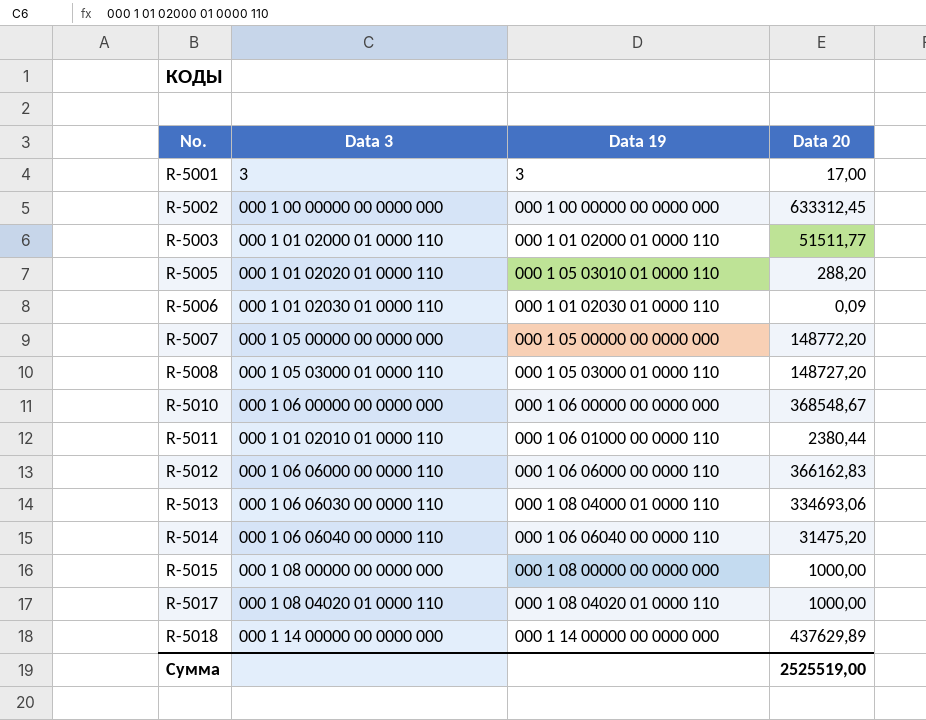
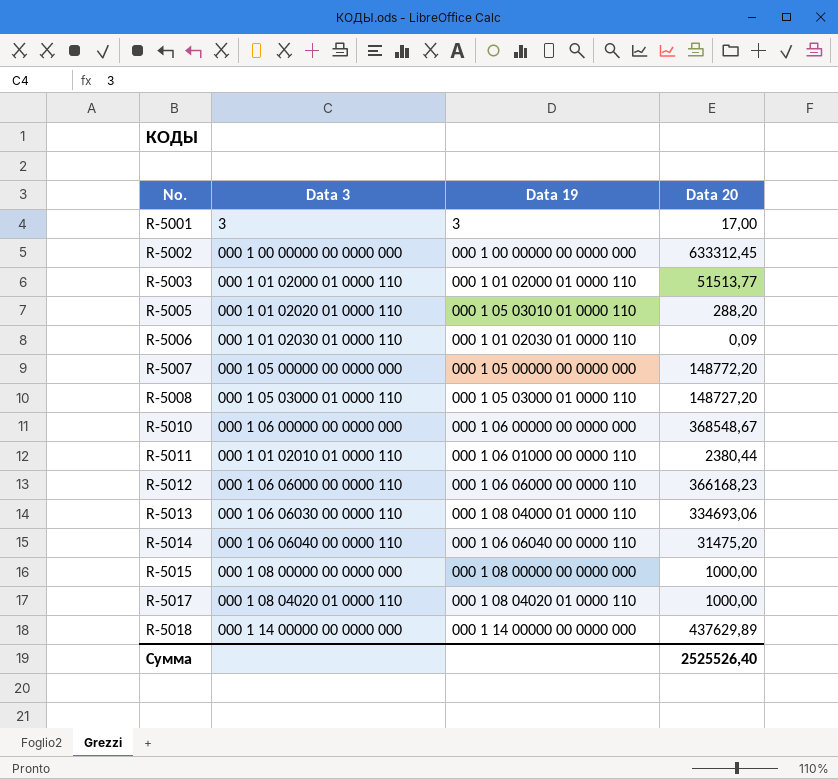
R-5003 | Data 20: 51511,77 -> 51513,77
R-5012 | Data 20: 366162,83 -> 366168,23
Сумма | Data 20: 2525519,00 -> 2525526,40

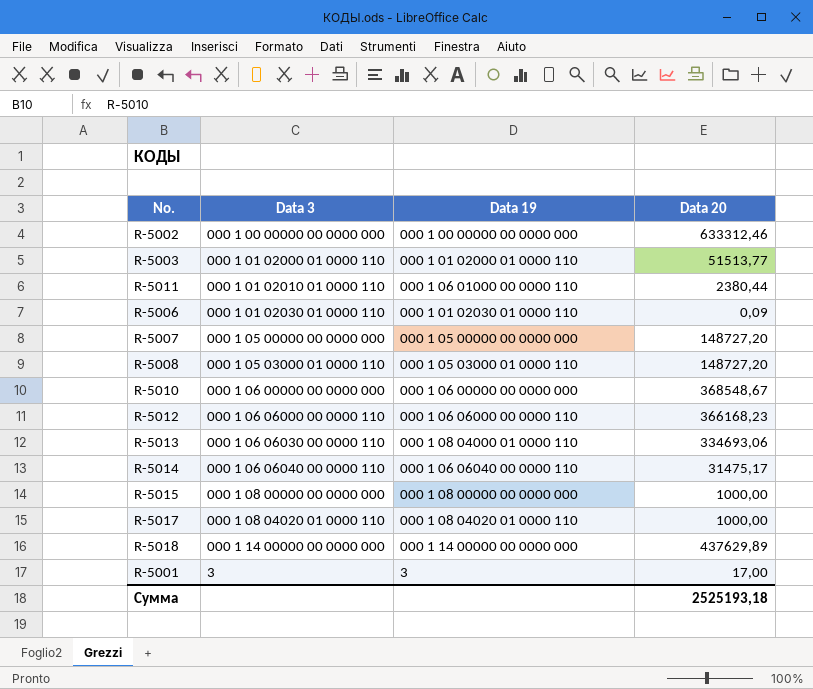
row order: No. ascending -> Data 3 ascending
row R-5005: 000 1 01 02020 01 0000 110 | 000 1 05 03010 01 0000 110 | 288,20 -> none
R-5002 | Data 20: 633312,45 -> 633312,46
R-5007 | Data 20: 148772,20 -> 148727,20
R-5014 | Data 20: 31475,20 -> 31475,17
Сумма | Data 20: 2525526,40 -> 2525193,18

